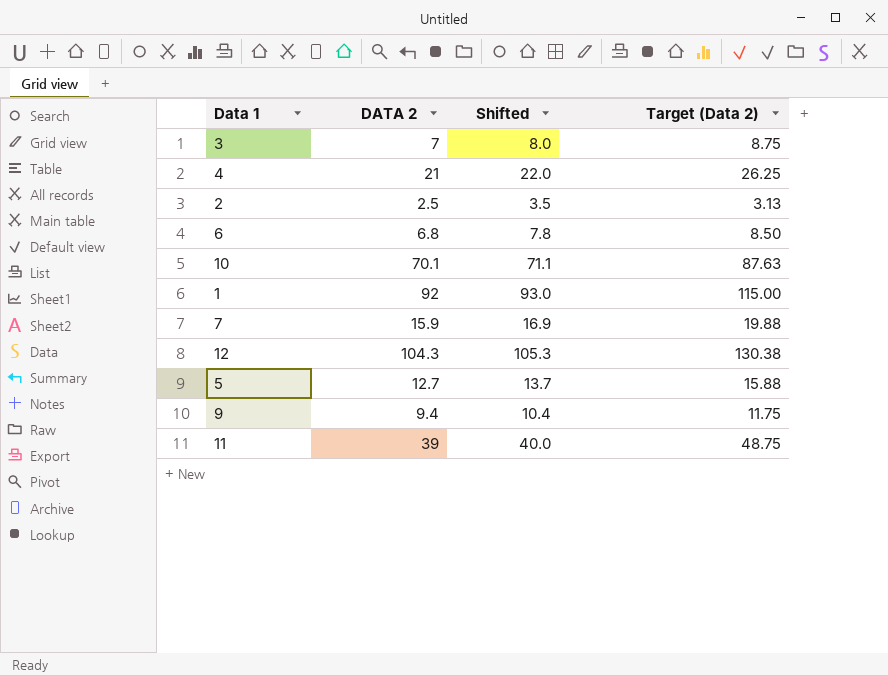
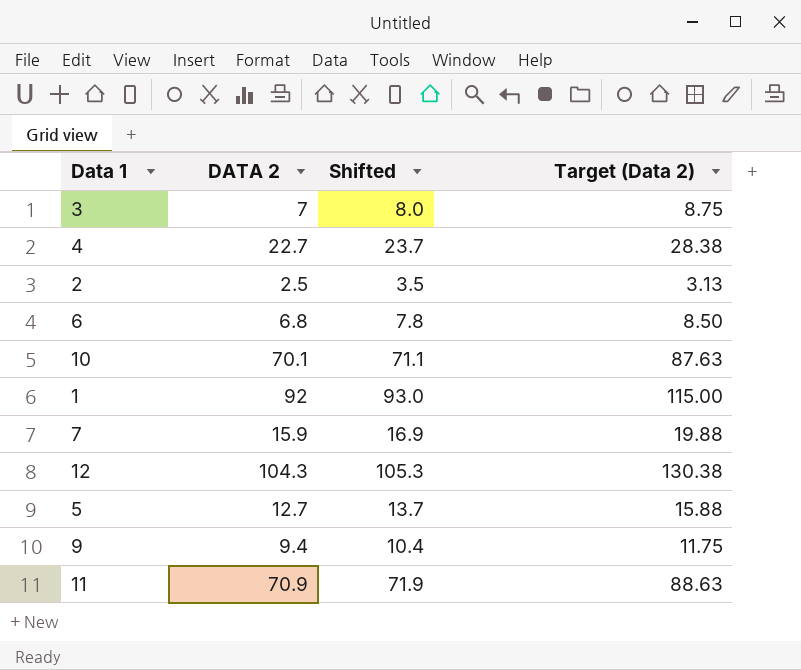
4 | DATA 2: 21 -> 22.7
4 | Shifted: 22.0 -> 23.7
4 | Target (Data 2): 26.25 -> 28.38
11 | DATA 2: 39 -> 70.9
11 | Shifted: 40.0 -> 71.9
11 | Target (Data 2): 48.75 -> 88.63

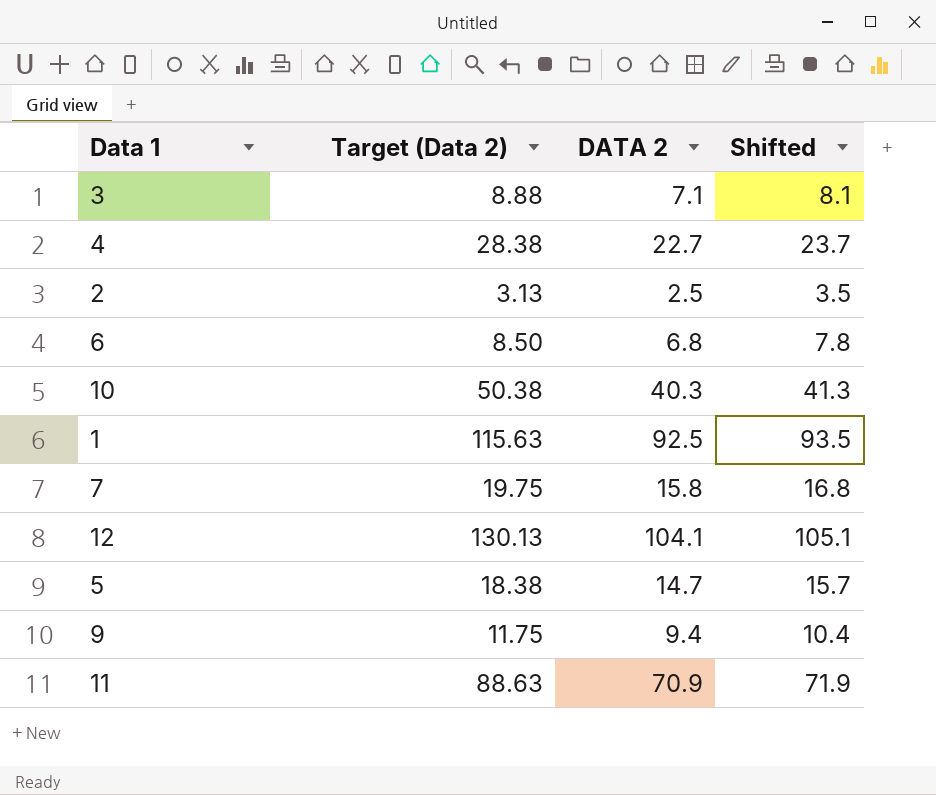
column Target (Data 2) | position: 4 -> 2
3 | Target (Data 2): 8.75 -> 8.88
3 | DATA 2: 7 -> 7.1
3 | Shifted: 8.0 -> 8.1
10 | Target (Data 2): 87.63 -> 50.38
10 | DATA 2: 70.1 -> 40.3
10 | Shifted: 71.1 -> 41.3
1 | Target (Data 2): 115.00 -> 115.63
1 | DATA 2: 92 -> 92.5
1 | Shifted: 93.0 -> 93.5
7 | Target (Data 2): 19.88 -> 19.75
7 | DATA 2: 15.9 -> 15.8
7 | Shifted: 16.9 -> 16.8
12 | Target (Data 2): 130.38 -> 130.13
12 | DATA 2: 104.3 -> 104.1
12 | Shifted: 105.3 -> 105.1
5 | Target (Data 2): 15.88 -> 18.38
5 | DATA 2: 12.7 -> 14.7
5 | Shifted: 13.7 -> 15.7

